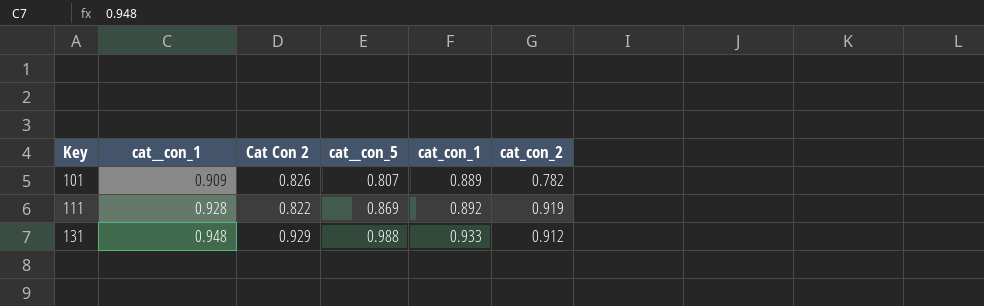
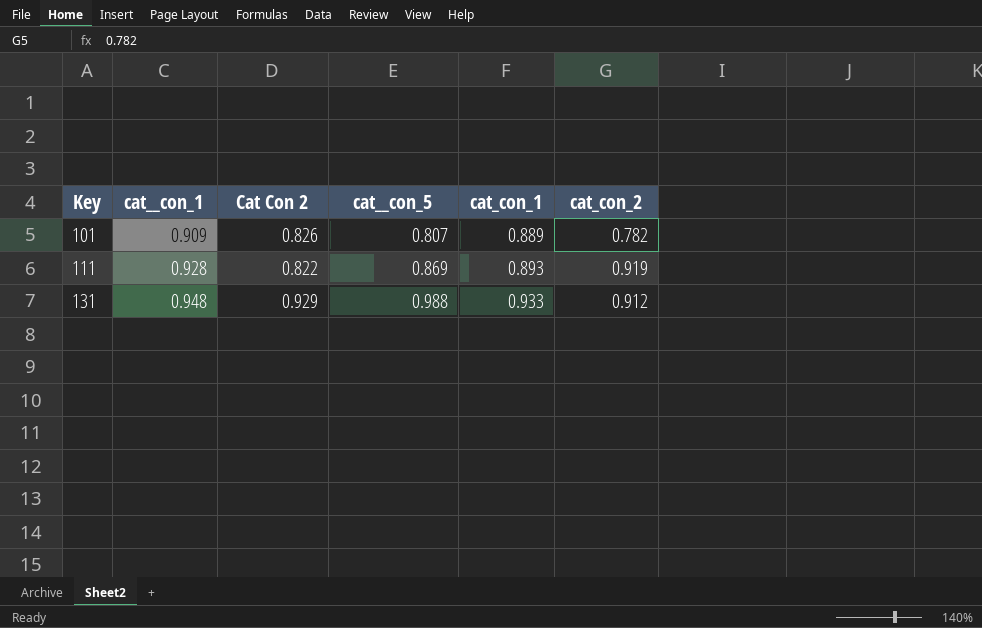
111 | cat_con_1: 0.892 -> 0.893

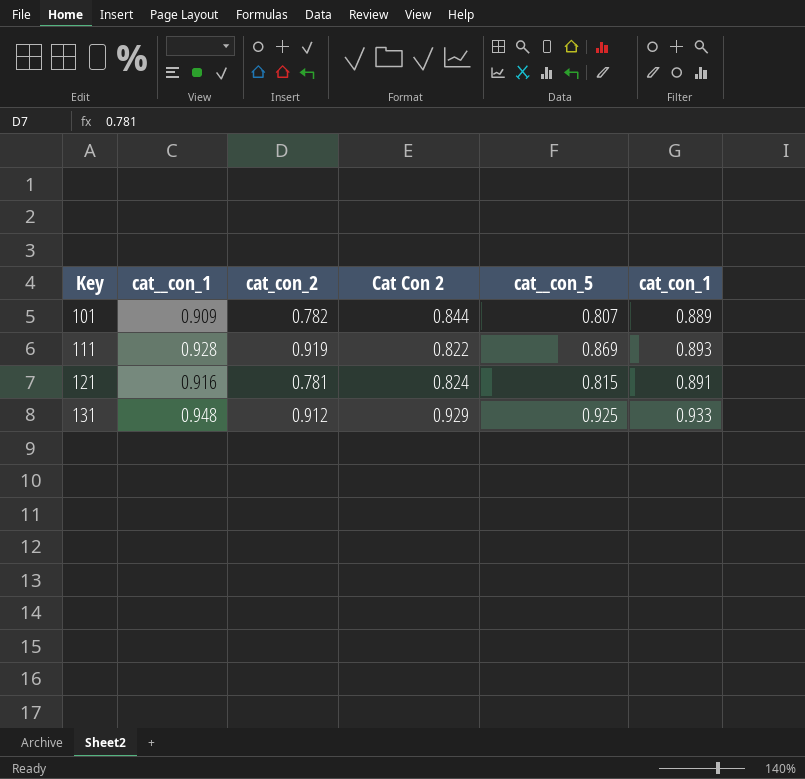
column cat_con_2 | position: 6 -> 3
101 | Cat Con 2: 0.826 -> 0.844
row 121: none -> 0.916 | 0.781 | 0.824 | 0.815 | 0.891
131 | cat__con_5: 0.988 -> 0.925

